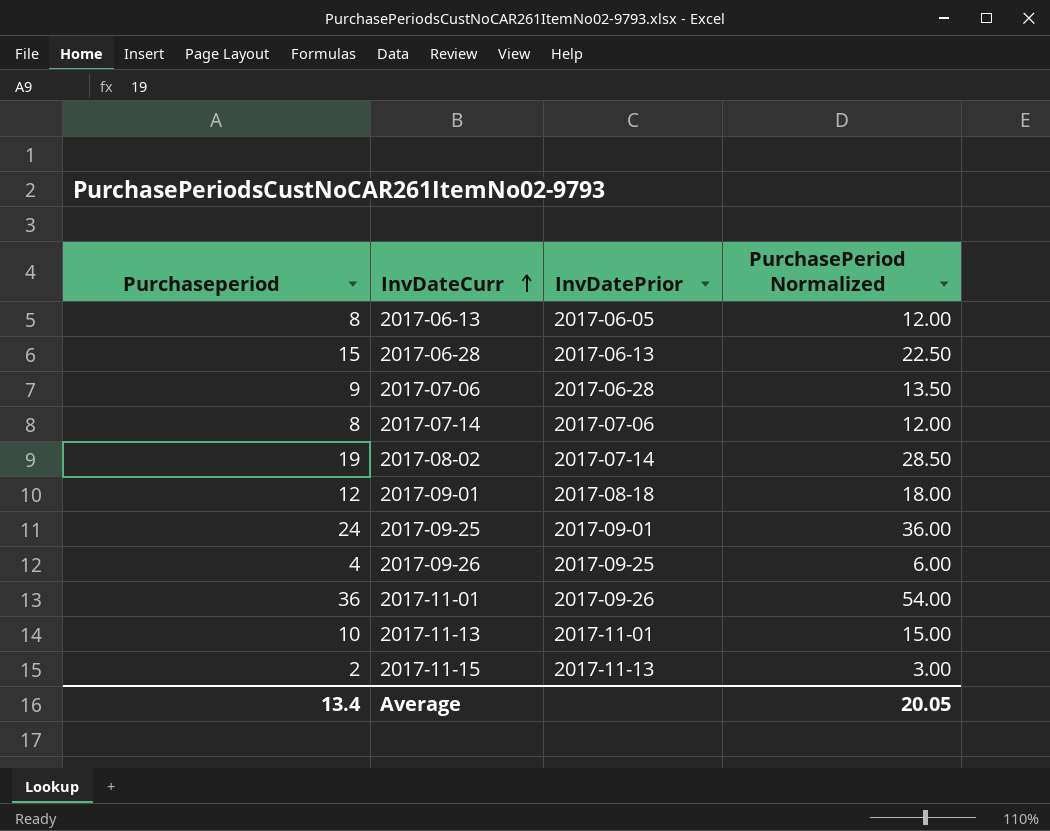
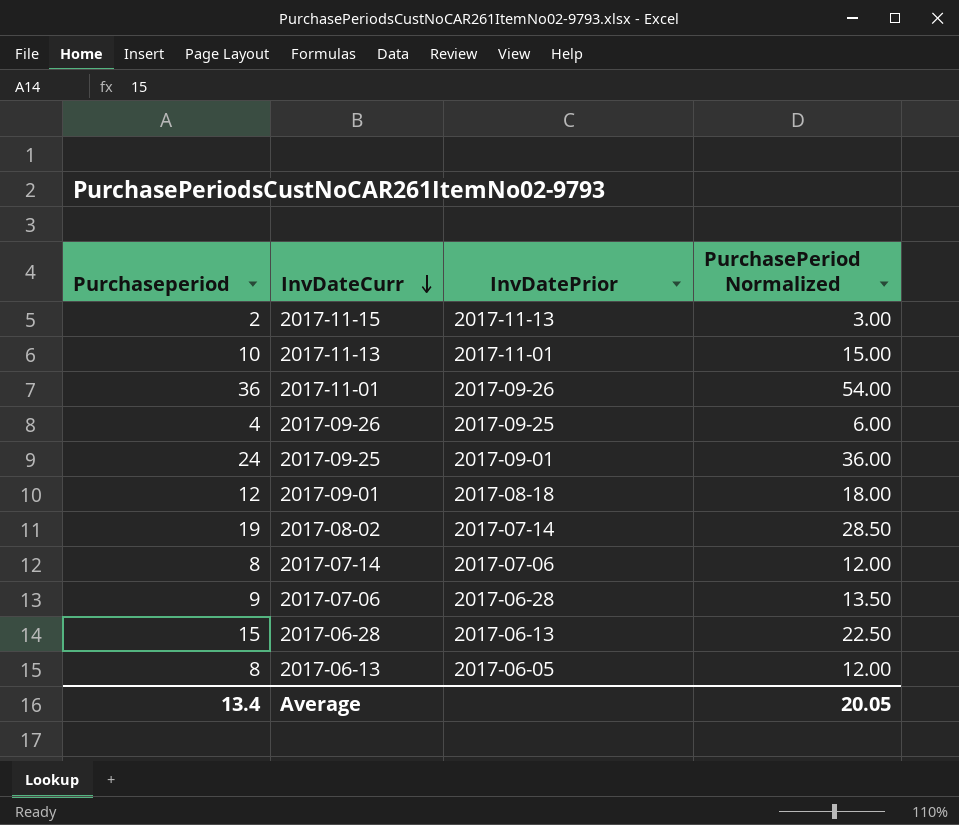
row order: InvDateCurr ascending -> InvDateCurr descending

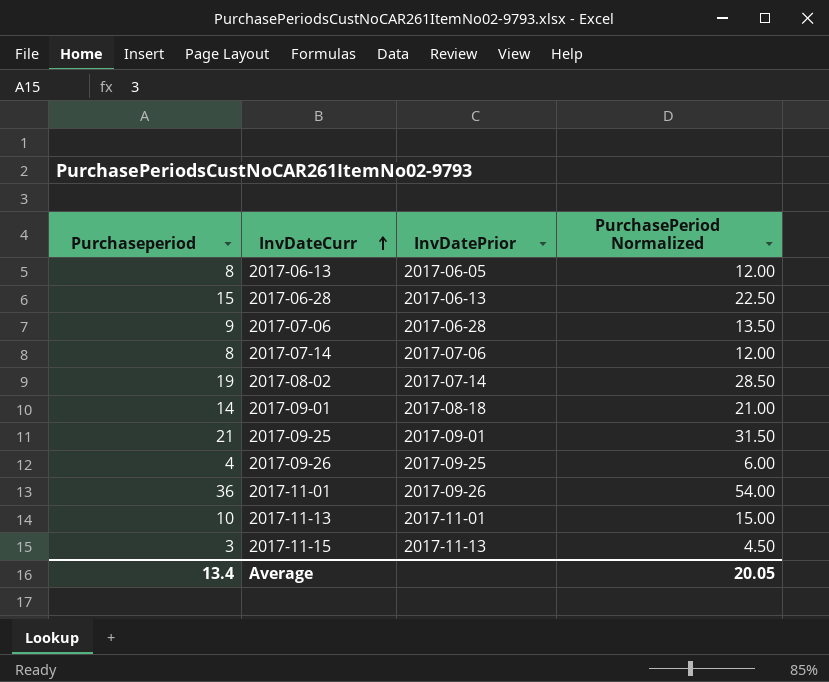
row order: InvDateCurr descending -> InvDateCurr ascending
2017-09-01 | Purchaseperiod: 12 -> 14
2017-09-01 | PurchasePeriod Normalized: 18.00 -> 21.00
2017-09-25 | Purchaseperiod: 24 -> 21
2017-09-25 | PurchasePeriod Normalized: 36.00 -> 31.50
2017-11-15 | Purchaseperiod: 2 -> 3
2017-11-15 | PurchasePeriod Normalized: 3.00 -> 4.50

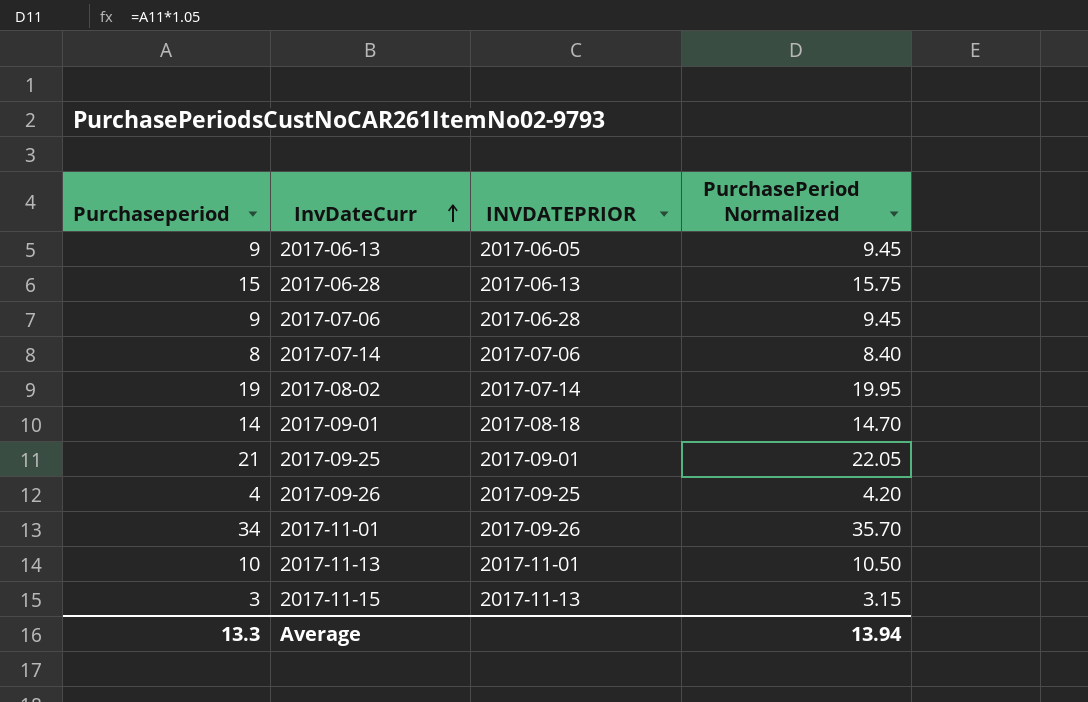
column name: InvDatePrior -> INVDATEPRIOR
column PurchasePeriod Normalized | formula: [Purchaseperiod] * 1.5 -> [Purchaseperiod] * 1.05
2017-06-13 | Purchaseperiod: 8 -> 9
2017-11-01 | Purchaseperiod: 36 -> 34
Average | Purchaseperiod: 13.4 -> 13.3
Average | PurchasePeriod Normalized: 20.05 -> 13.94

